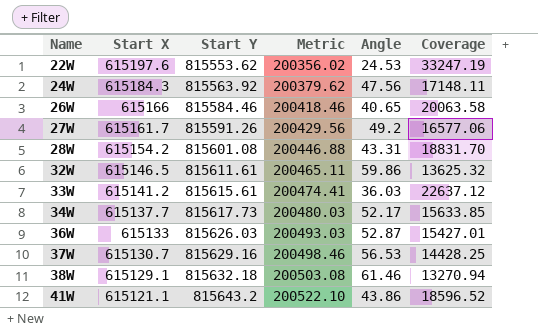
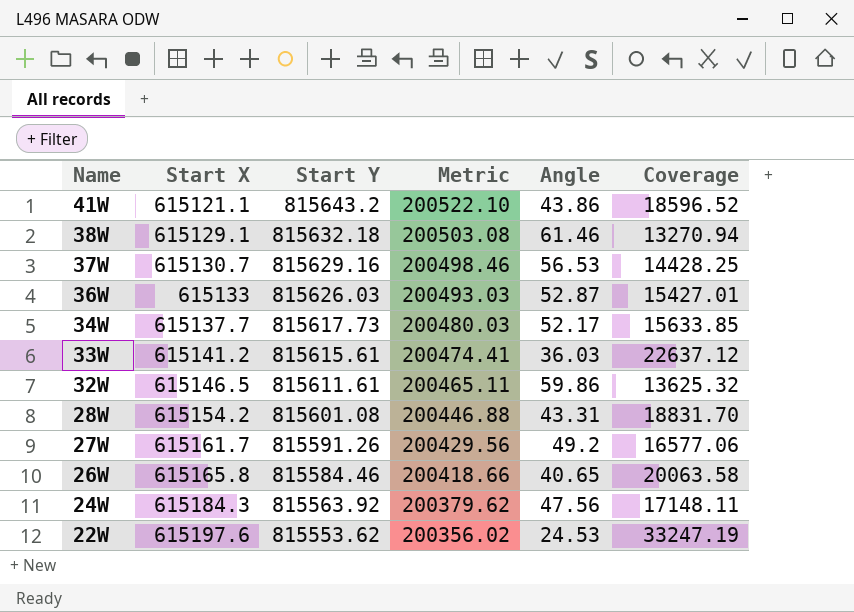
row order: Name ascending -> Name descending
26W | Start X: 615166 -> 615165.8
26W | Metric: 200418.46 -> 200418.66

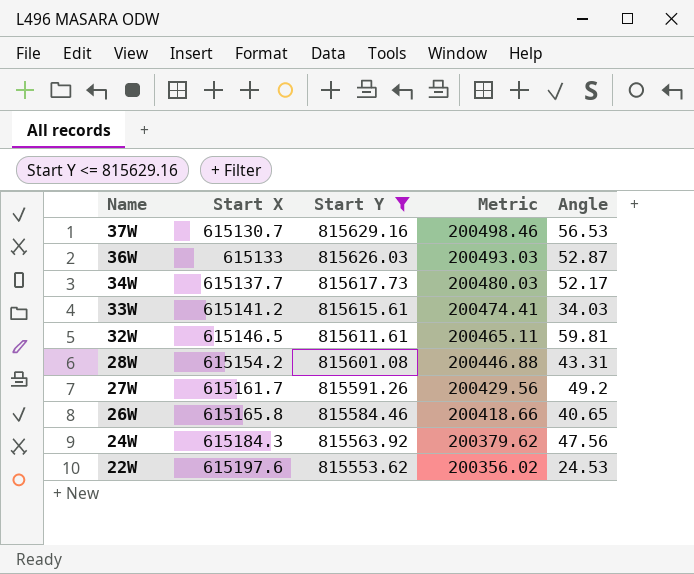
filter: none -> Start Y <= 815629.16
column Coverage | formula: [Start Y] / [Angle] -> none
33W | Angle: 36.03 -> 34.03
32W | Angle: 59.86 -> 59.81

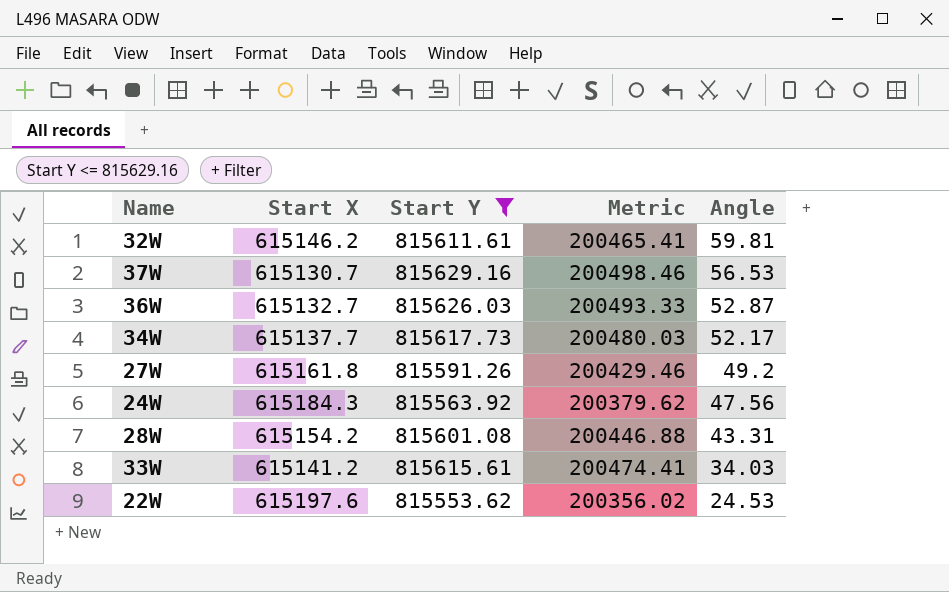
row order: Name descending -> Angle descending
row 26W: 615165.8 | 815584.46 | 200418.66 | 40.65 -> none
32W | Start X: 615146.5 -> 615146.2
32W | Metric: 200465.11 -> 200465.41
36W | Start X: 615133 -> 615132.7
36W | Metric: 200493.03 -> 200493.33
27W | Start X: 615161.7 -> 615161.8
27W | Metric: 200429.56 -> 200429.46

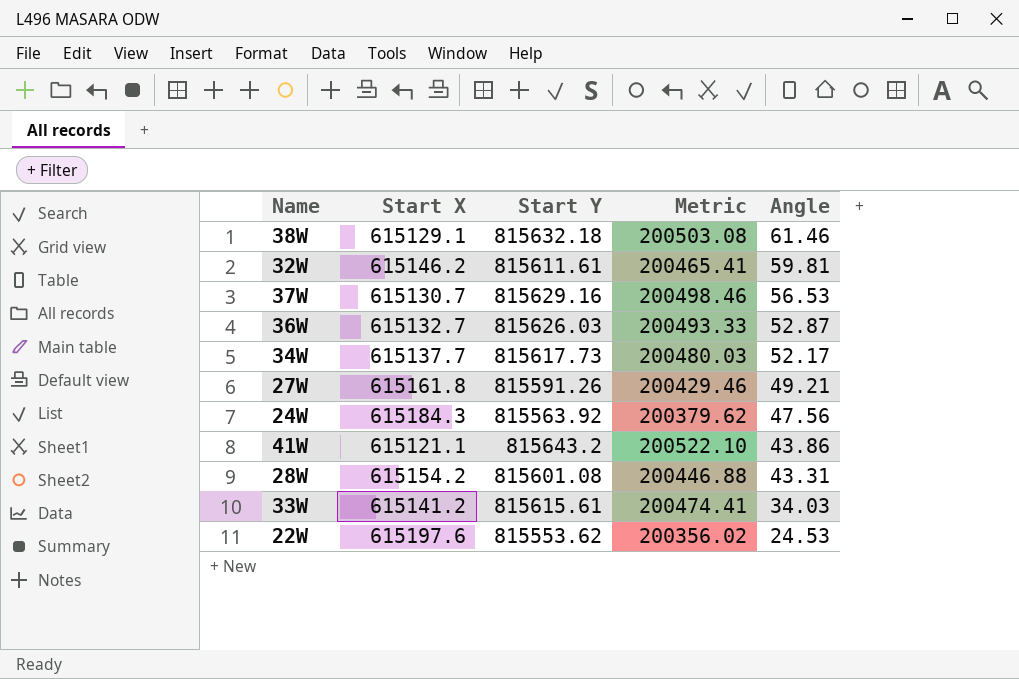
filter: Start Y <= 815629.16 -> none
27W | Angle: 49.2 -> 49.21

